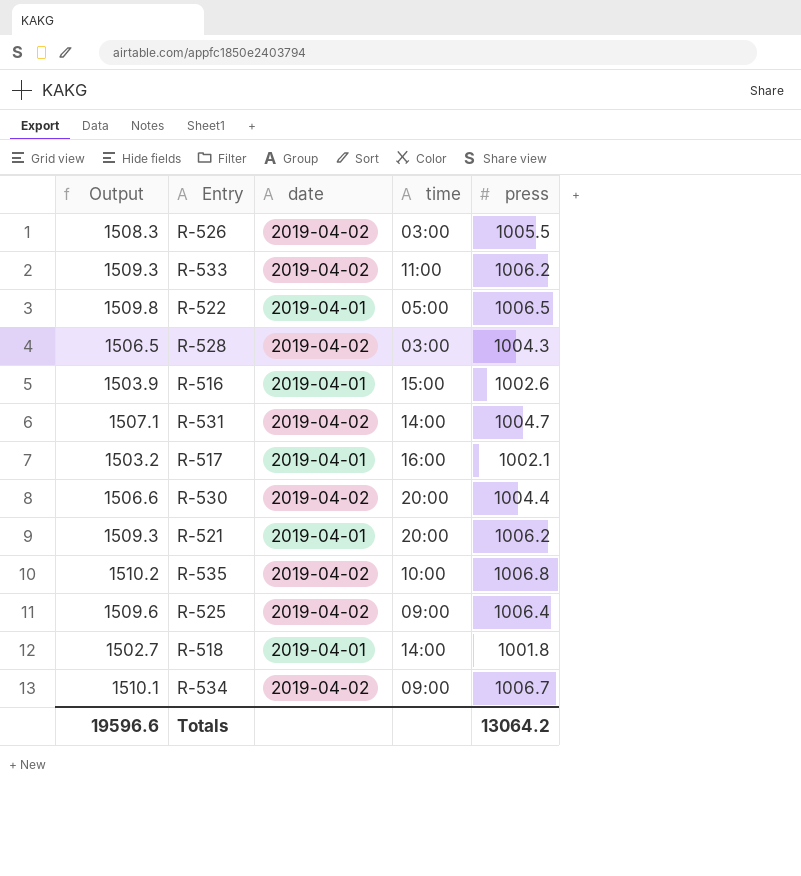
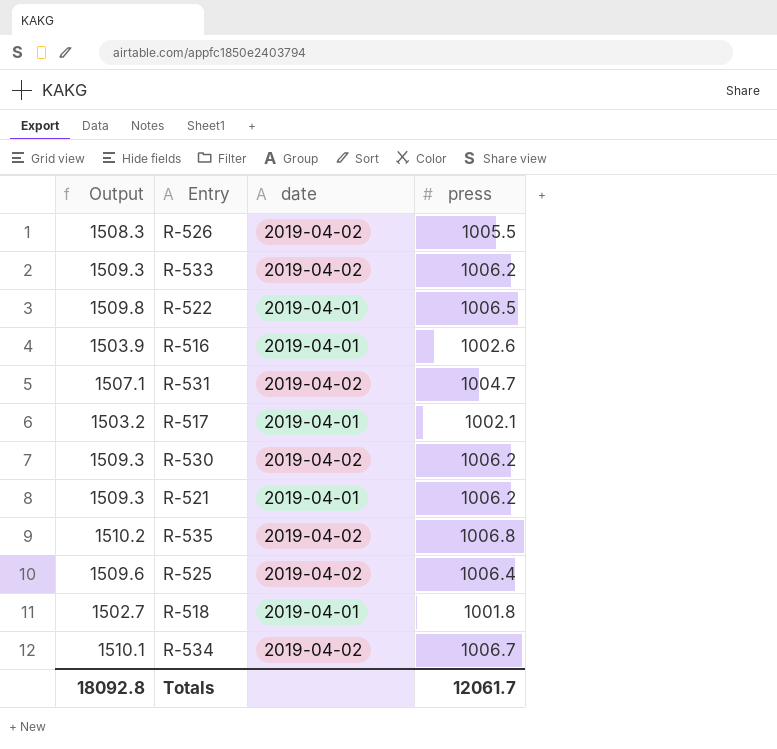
column time | position: 4 -> none
row R-528: 1506.5 | 2019-04-02 | 03:00 | 1004.3 -> none
R-530 | Output: 1506.6 -> 1509.3
R-530 | press: 1004.4 -> 1006.2
Totals | Output: 19596.6 -> 18092.8
Totals | press: 13064.2 -> 12061.7

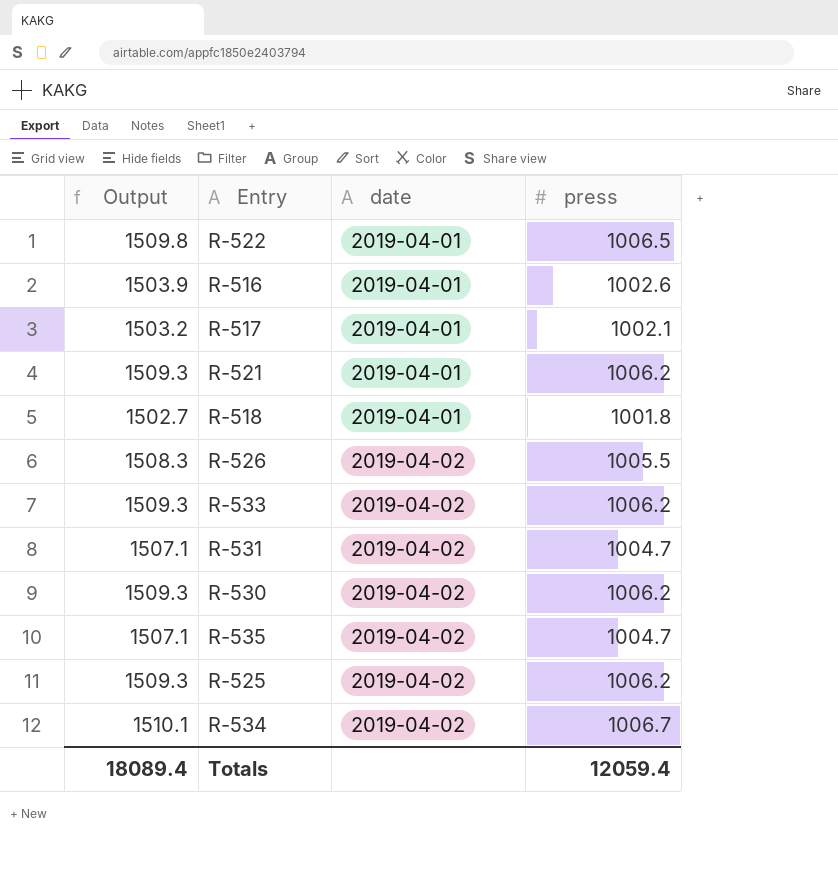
row order: none -> date ascending
R-535 | Output: 1510.2 -> 1507.1
R-535 | press: 1006.8 -> 1004.7
R-525 | Output: 1509.6 -> 1509.3
R-525 | press: 1006.4 -> 1006.2
Totals | Output: 18092.8 -> 18089.4
Totals | press: 12061.7 -> 12059.4

